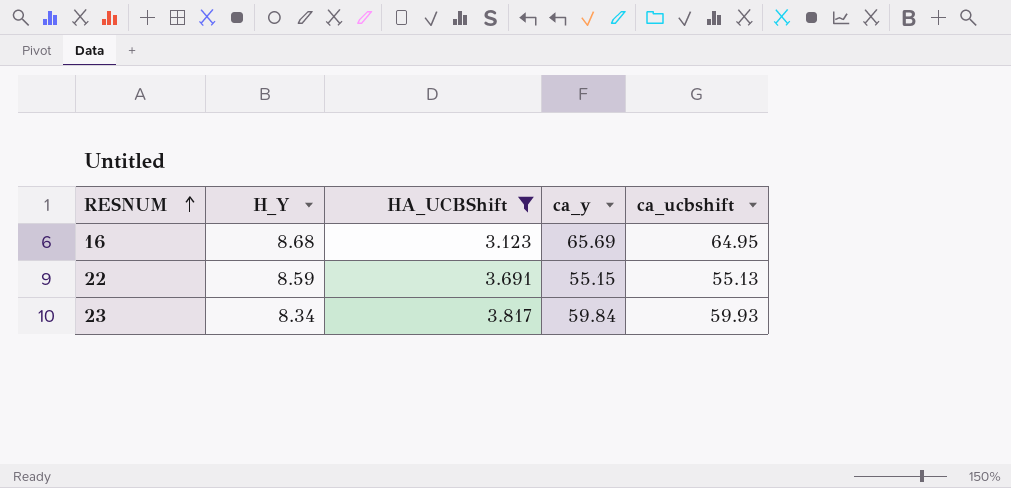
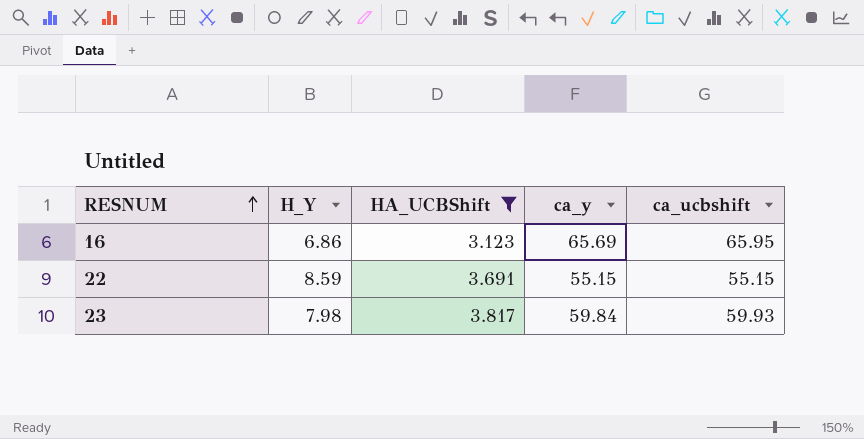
16 | H_Y: 8.68 -> 6.86
16 | ca_ucbshift: 64.95 -> 65.95
22 | ca_ucbshift: 55.13 -> 55.15
23 | H_Y: 8.34 -> 7.98

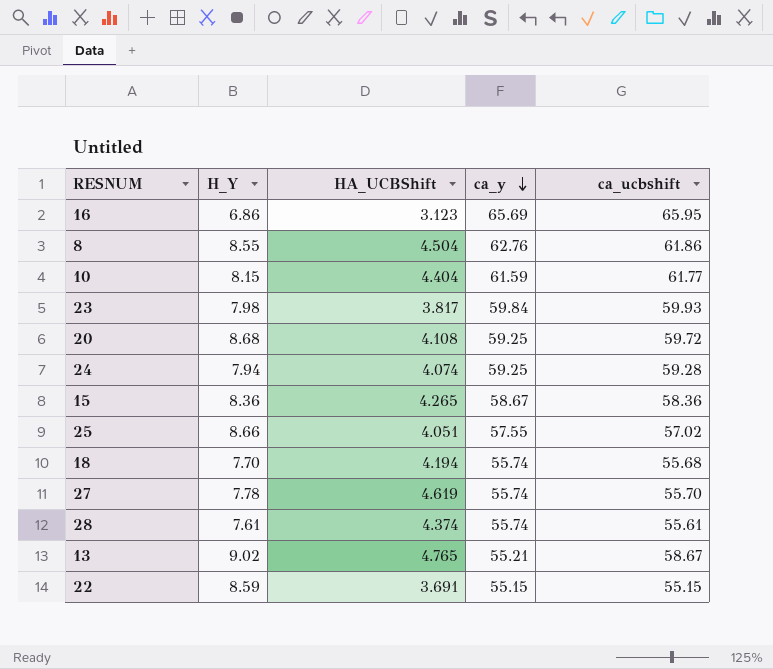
filter: HA_UCBShift <= 3.817 -> none
row order: RESNUM ascending -> ca_y descending

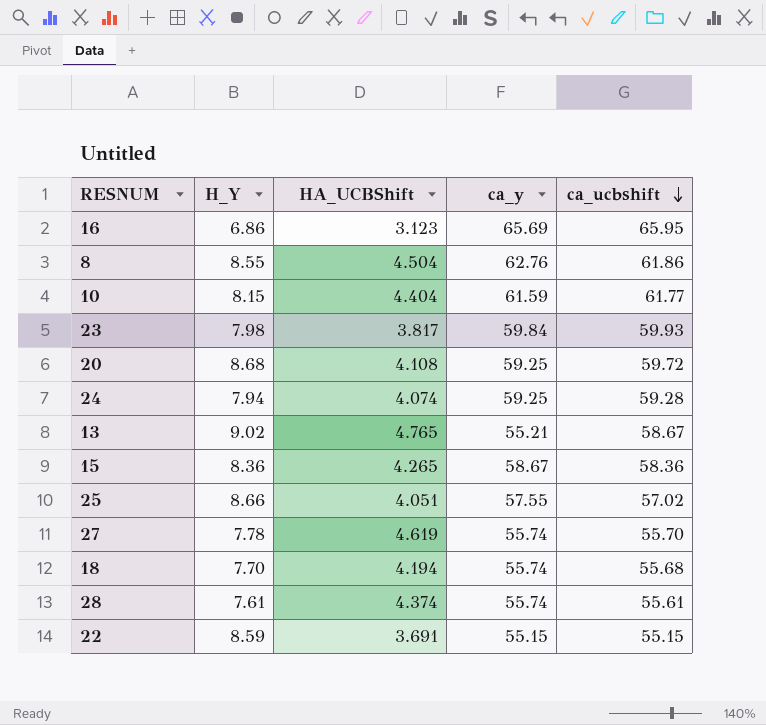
row order: ca_y descending -> ca_ucbshift descending

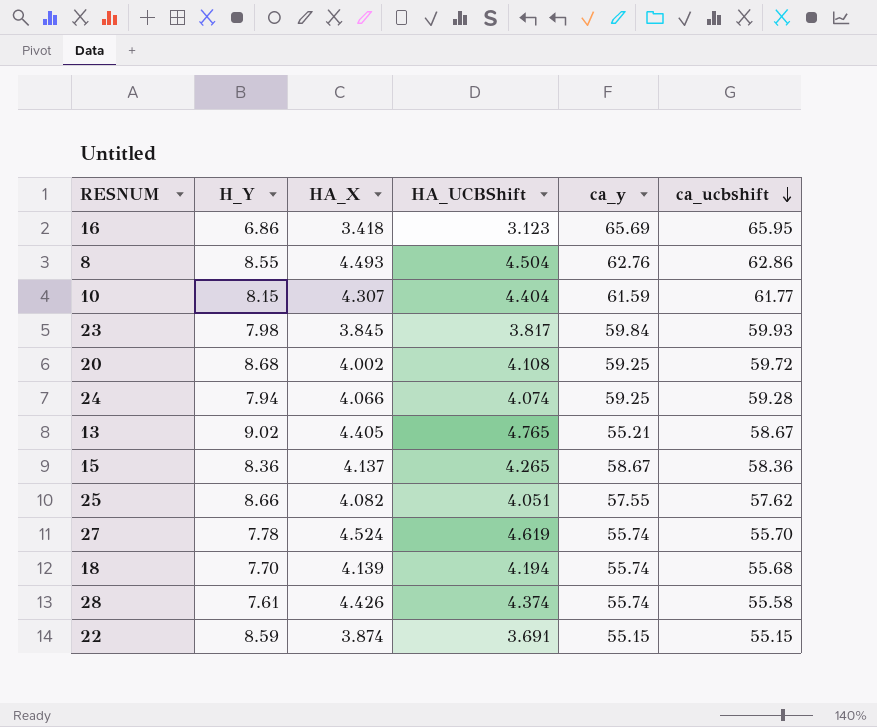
column HA_X | position: none -> 3
8 | ca_ucbshift: 61.86 -> 62.86
25 | ca_ucbshift: 57.02 -> 57.62
28 | ca_ucbshift: 55.61 -> 55.58

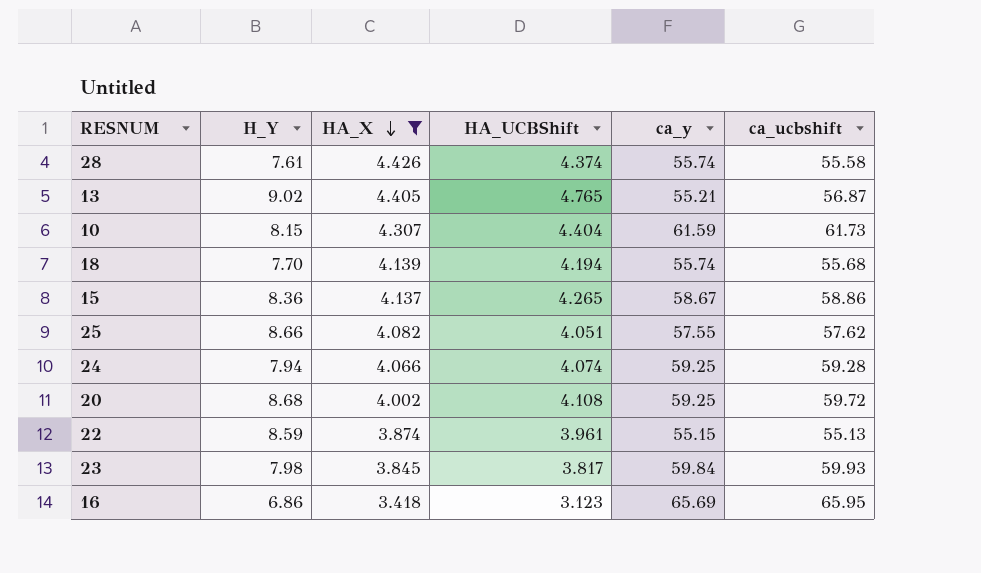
filter: none -> HA_X <= 4.426
row order: ca_ucbshift descending -> HA_X descending
13 | ca_ucbshift: 58.67 -> 56.87
10 | ca_ucbshift: 61.77 -> 61.73
15 | ca_ucbshift: 58.36 -> 58.86
22 | HA_UCBShift: 3.691 -> 3.961
22 | ca_ucbshift: 55.15 -> 55.13

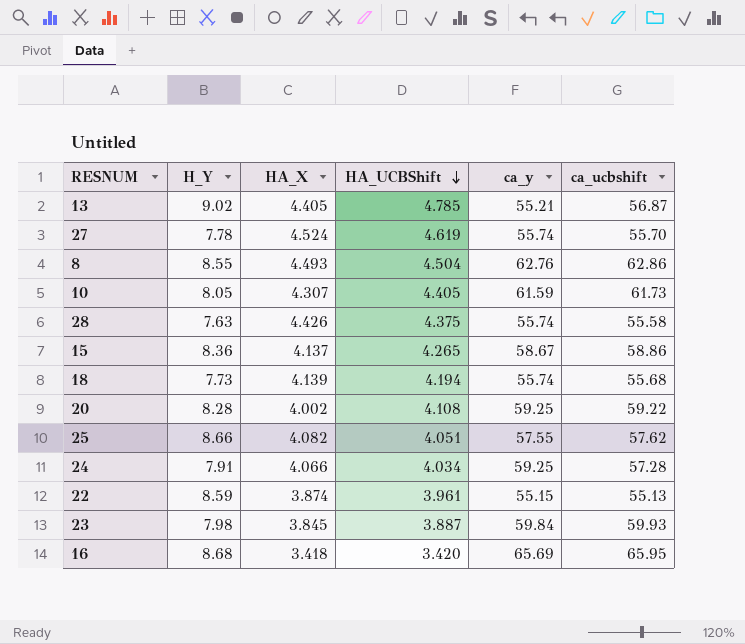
filter: HA_X <= 4.426 -> none
row order: HA_X descending -> HA_UCBShift descending
13 | HA_UCBShift: 4.765 -> 4.785
10 | H_Y: 8.15 -> 8.05
10 | HA_UCBShift: 4.404 -> 4.405
28 | H_Y: 7.61 -> 7.63
28 | HA_UCBShift: 4.374 -> 4.375
18 | H_Y: 7.70 -> 7.73
20 | H_Y: 8.68 -> 8.28
20 | ca_ucbshift: 59.72 -> 59.22
24 | H_Y: 7.94 -> 7.91
24 | HA_UCBShift: 4.074 -> 4.034
24 | ca_ucbshift: 59.28 -> 57.28
23 | HA_UCBShift: 3.817 -> 3.887
16 | H_Y: 6.86 -> 8.68
16 | HA_UCBShift: 3.123 -> 3.420

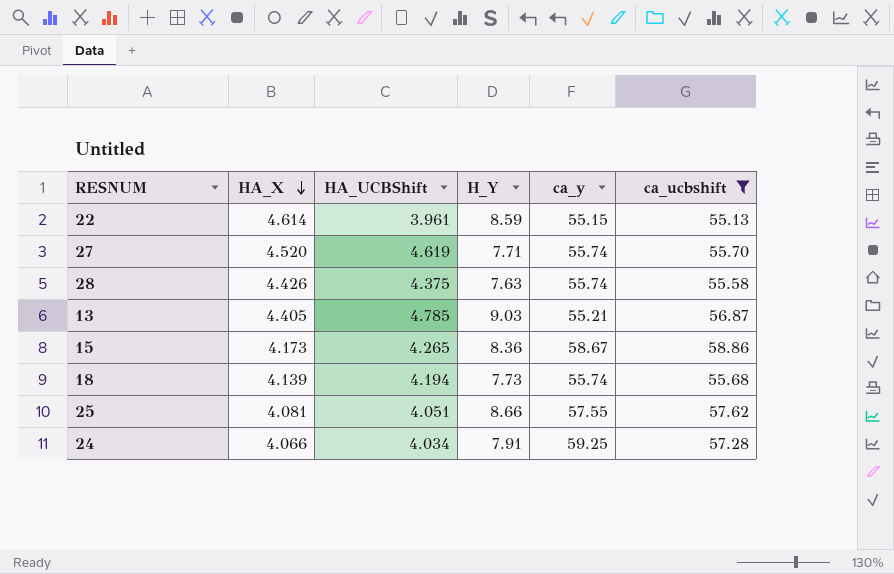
filter: none -> ca_ucbshift <= 58.86
row order: HA_UCBShift descending -> HA_X descending
column H_Y | position: 2 -> 4
22 | HA_X: 3.874 -> 4.614
27 | HA_X: 4.524 -> 4.520
27 | H_Y: 7.78 -> 7.71
13 | H_Y: 9.02 -> 9.03
15 | HA_X: 4.137 -> 4.173
25 | HA_X: 4.082 -> 4.081

